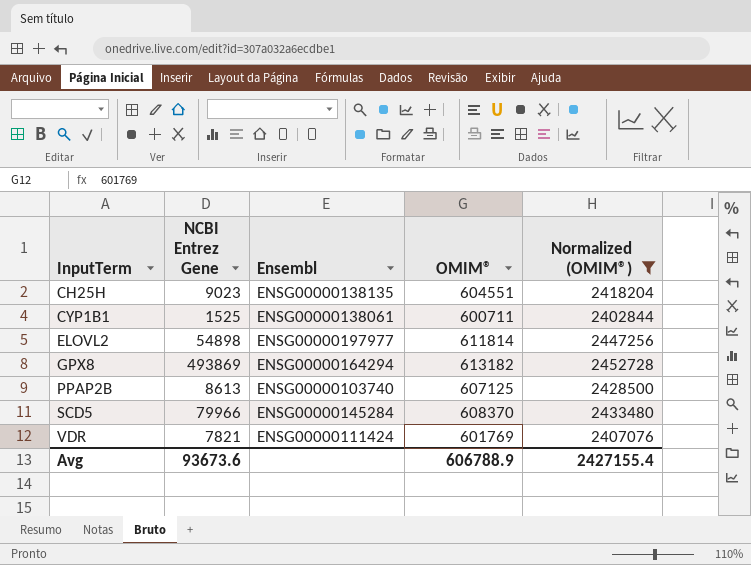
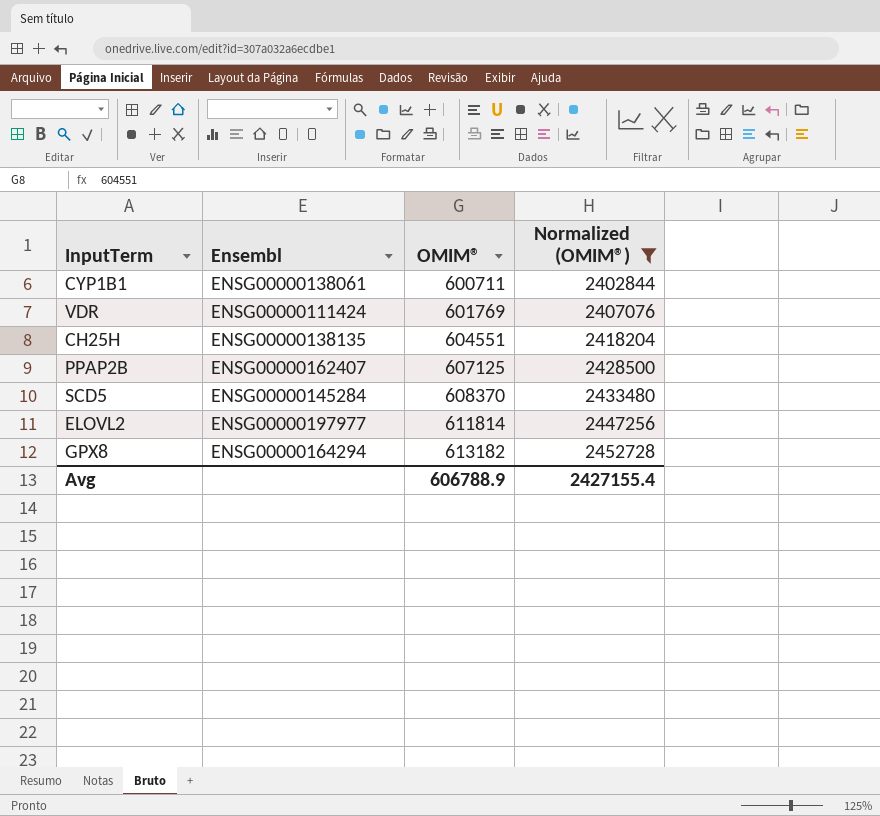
row order: InputTerm ascending -> OMIM® ascending
column NCBI Entrez Gene | position: 2 -> none
PPAP2B | Ensembl: ENSG00000103740 -> ENSG00000162407

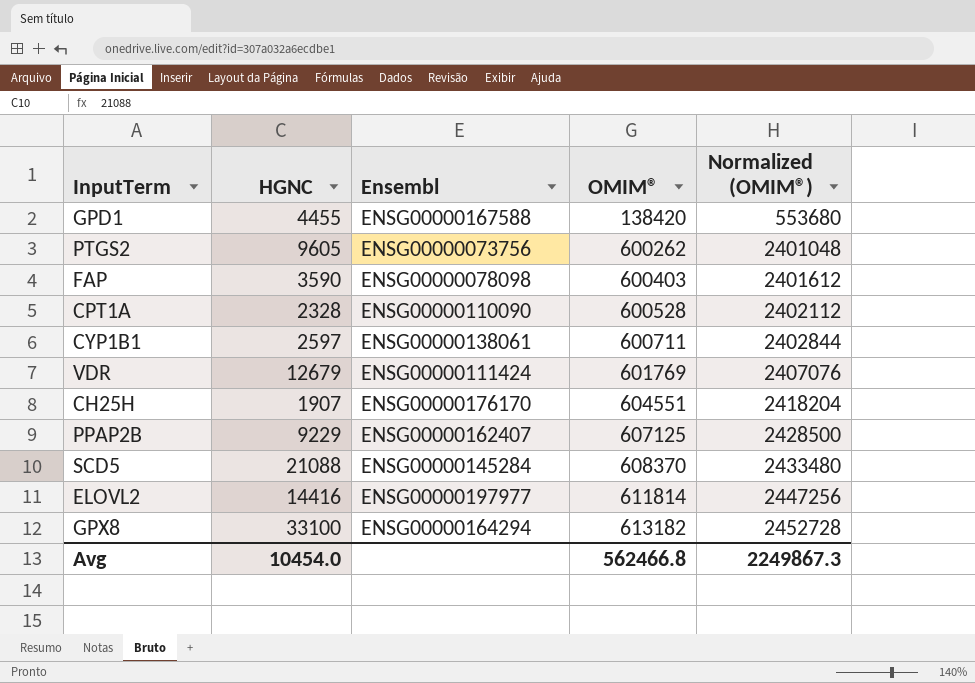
filter: Normalized (OMIM®) >= 2402844 -> none
column HGNC | position: none -> 2
CH25H | Ensembl: ENSG00000138135 -> ENSG00000176170
Avg | OMIM®: 606788.9 -> 562466.8
Avg | Normalized (OMIM®): 2427155.4 -> 2249867.3

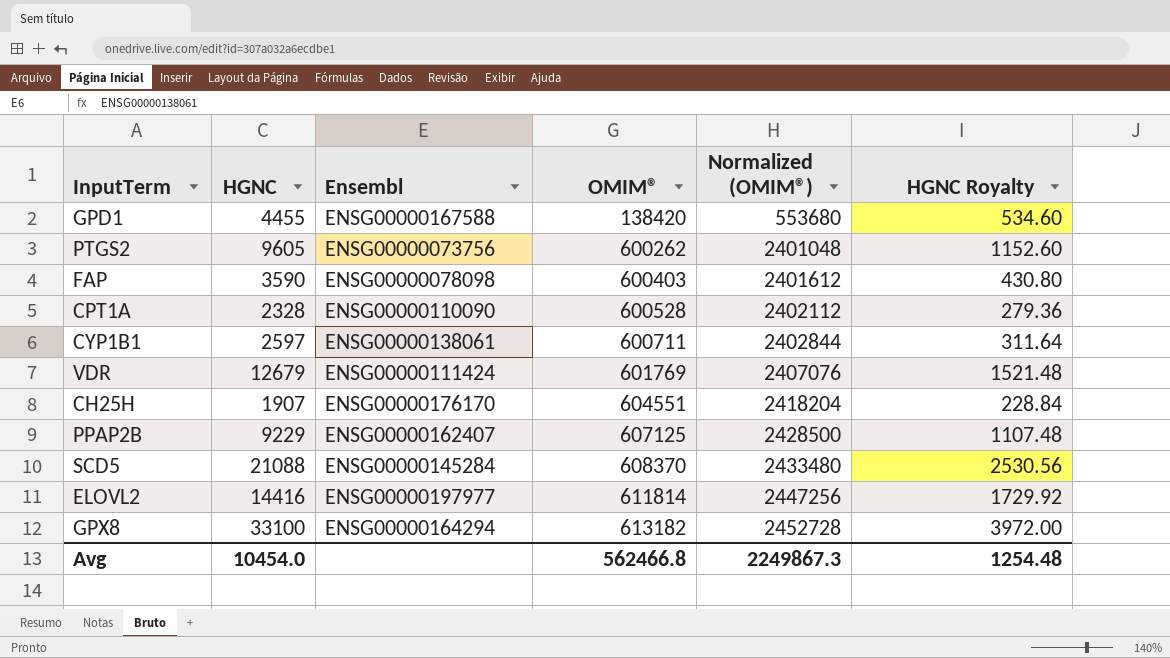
column HGNC Royalty | formula: none -> [HGNC] * 0.12

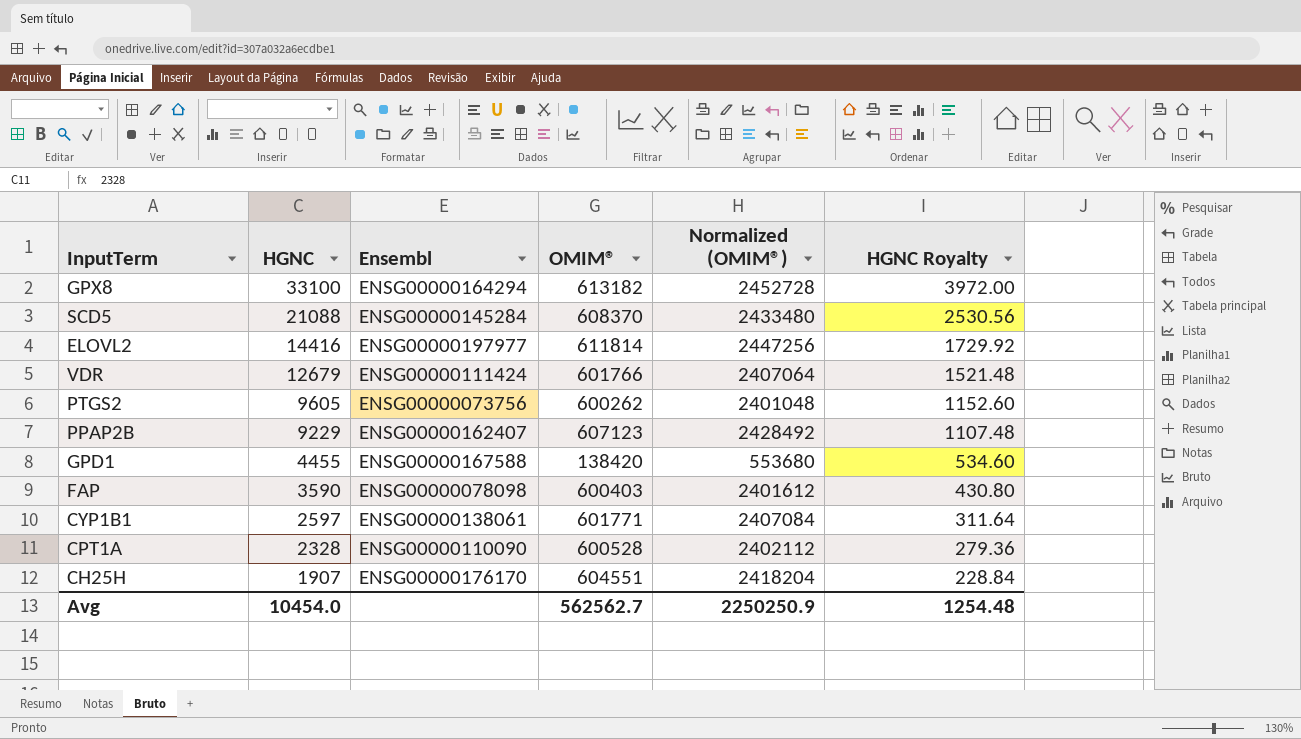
row order: OMIM® ascending -> HGNC descending
VDR | OMIM®: 601769 -> 601766
VDR | Normalized (OMIM®): 2407076 -> 2407064
PPAP2B | OMIM®: 607125 -> 607123
PPAP2B | Normalized (OMIM®): 2428500 -> 2428492
CYP1B1 | OMIM®: 600711 -> 601771
CYP1B1 | Normalized (OMIM®): 2402844 -> 2407084
Avg | OMIM®: 562466.8 -> 562562.7
Avg | Normalized (OMIM®): 2249867.3 -> 2250250.9

